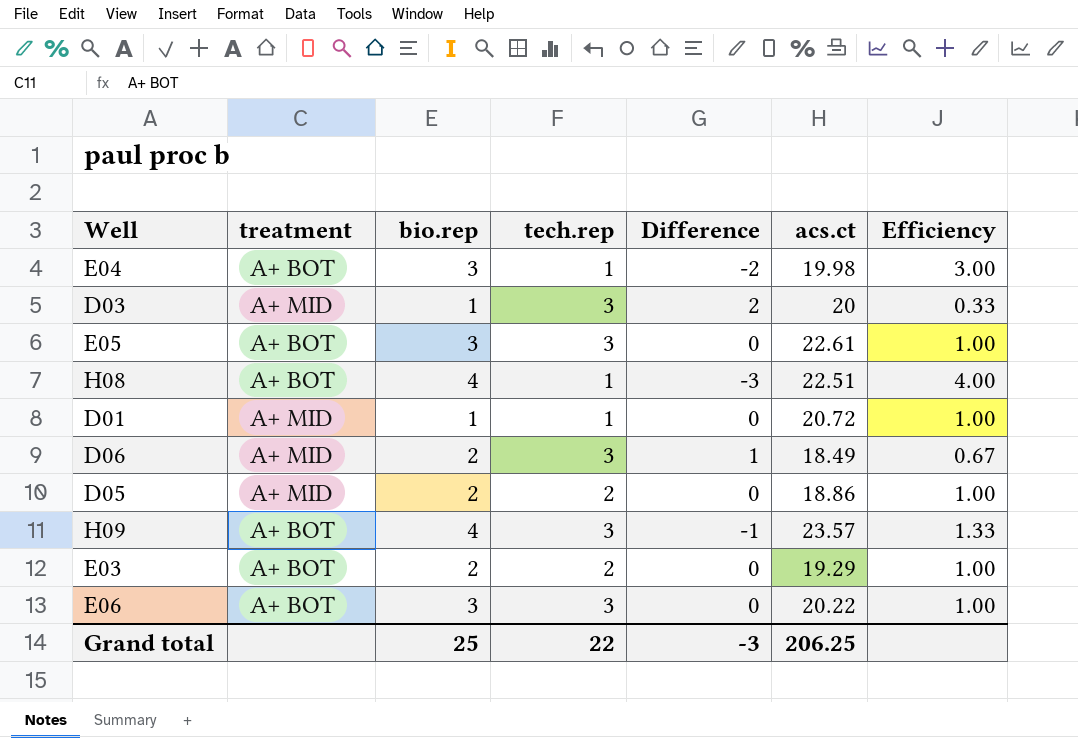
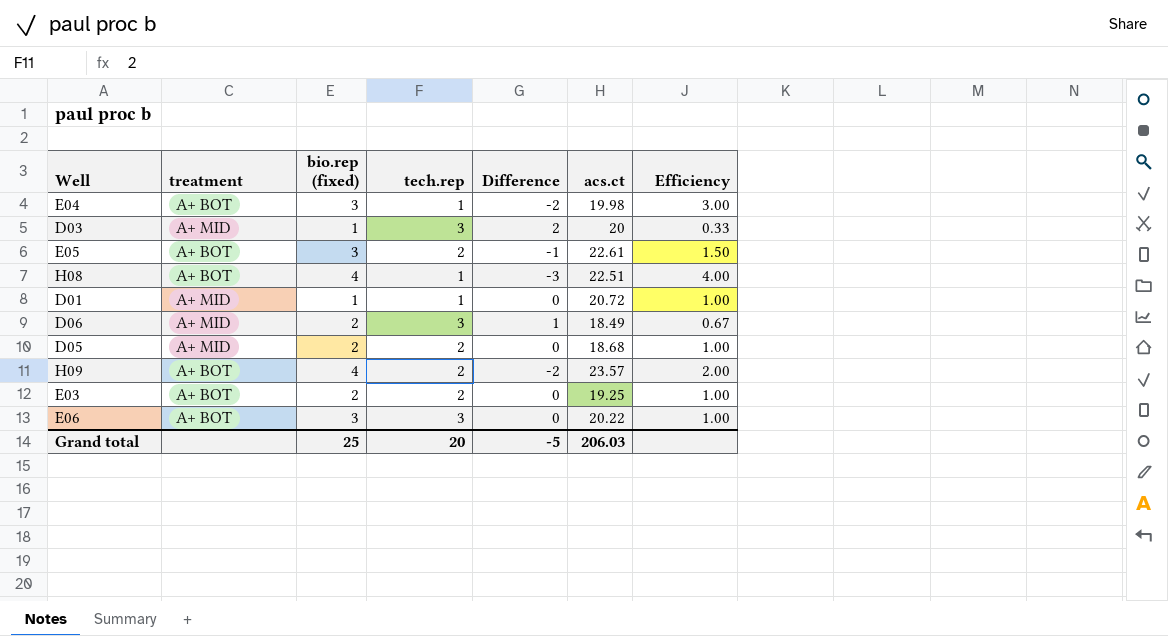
column name: bio.rep -> bio.rep (fixed)
E05 | tech.rep: 3 -> 2
E05 | Difference: 0 -> -1
E05 | Efficiency: 1.00 -> 1.50
D05 | acs.ct: 18.86 -> 18.68
H09 | tech.rep: 3 -> 2
H09 | Difference: -1 -> -2
H09 | Efficiency: 1.33 -> 2.00
E03 | acs.ct: 19.29 -> 19.25
Grand total | tech.rep: 22 -> 20
Grand total | Difference: -3 -> -5
Grand total | acs.ct: 206.25 -> 206.03

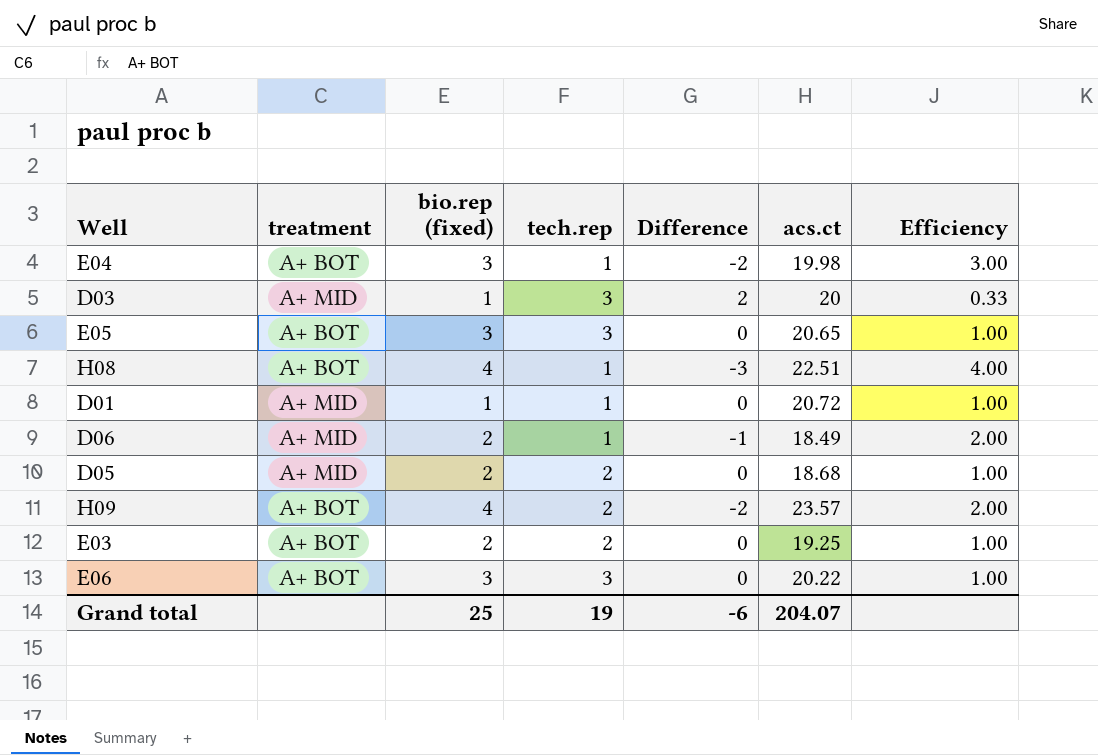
E05 | tech.rep: 2 -> 3
E05 | Difference: -1 -> 0
E05 | acs.ct: 22.61 -> 20.65
E05 | Efficiency: 1.50 -> 1.00
D06 | tech.rep: 3 -> 1
D06 | Difference: 1 -> -1
D06 | Efficiency: 0.67 -> 2.00
Grand total | tech.rep: 20 -> 19
Grand total | Difference: -5 -> -6
Grand total | acs.ct: 206.03 -> 204.07

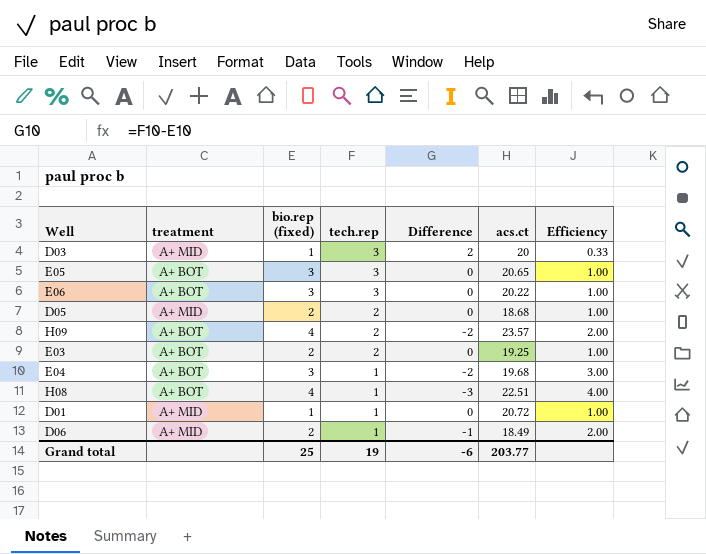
row order: none -> tech.rep descending
E04 | acs.ct: 19.98 -> 19.68
Grand total | acs.ct: 204.07 -> 203.77

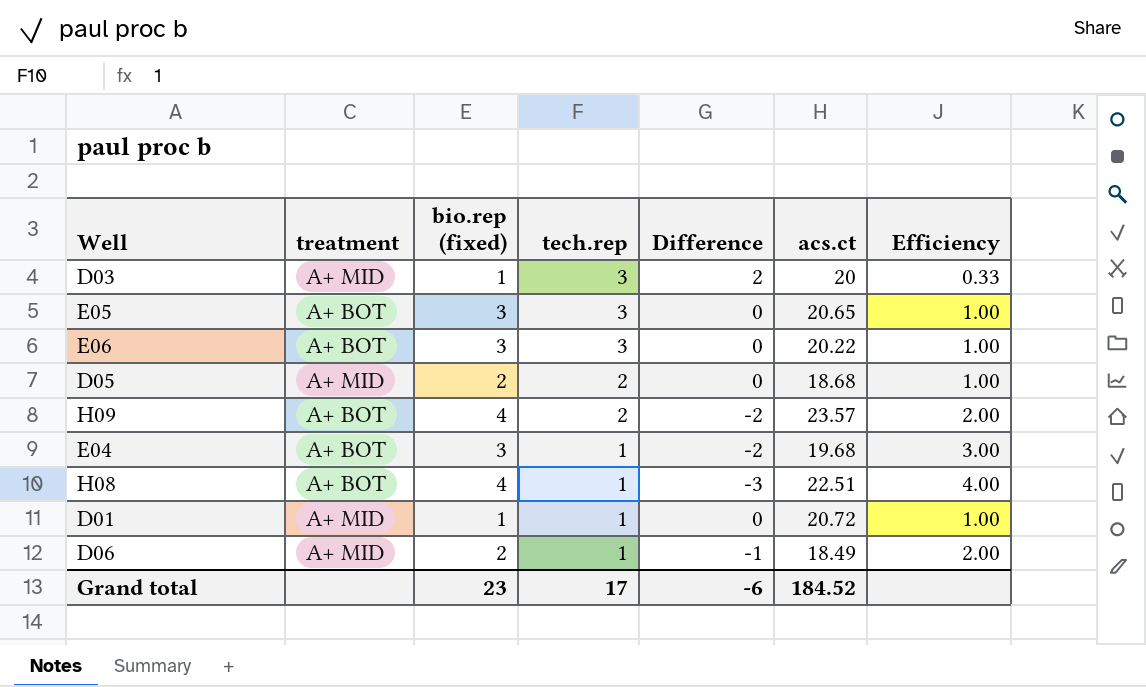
row E03: A+ BOT | 2 | 2 | 0 | 19.25 | 1.00 -> none
Grand total | bio.rep (fixed): 25 -> 23
Grand total | tech.rep: 19 -> 17
Grand total | acs.ct: 203.77 -> 184.52

